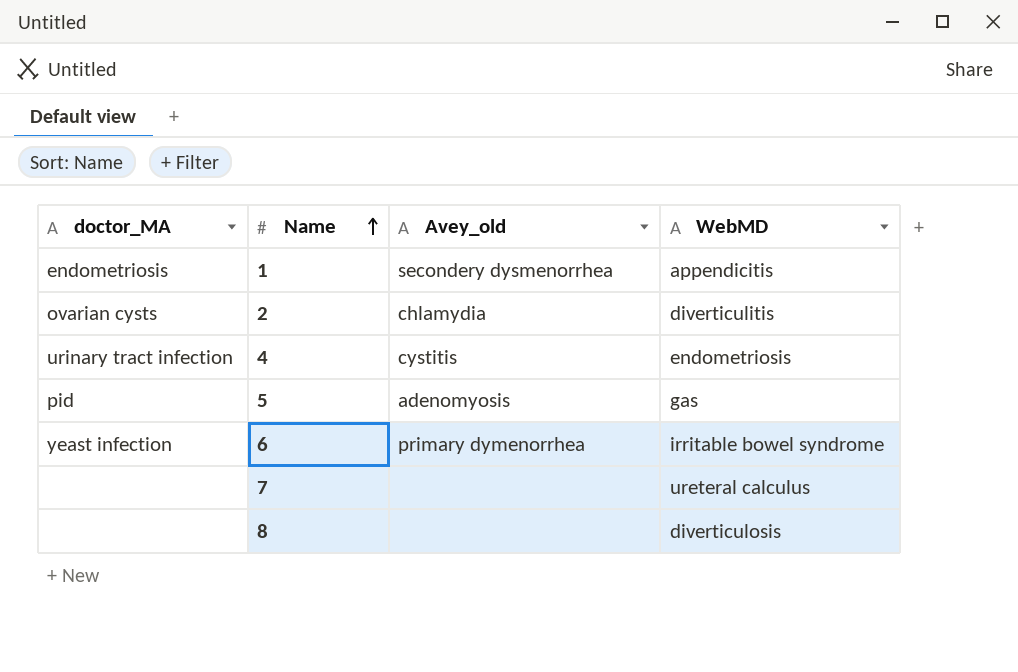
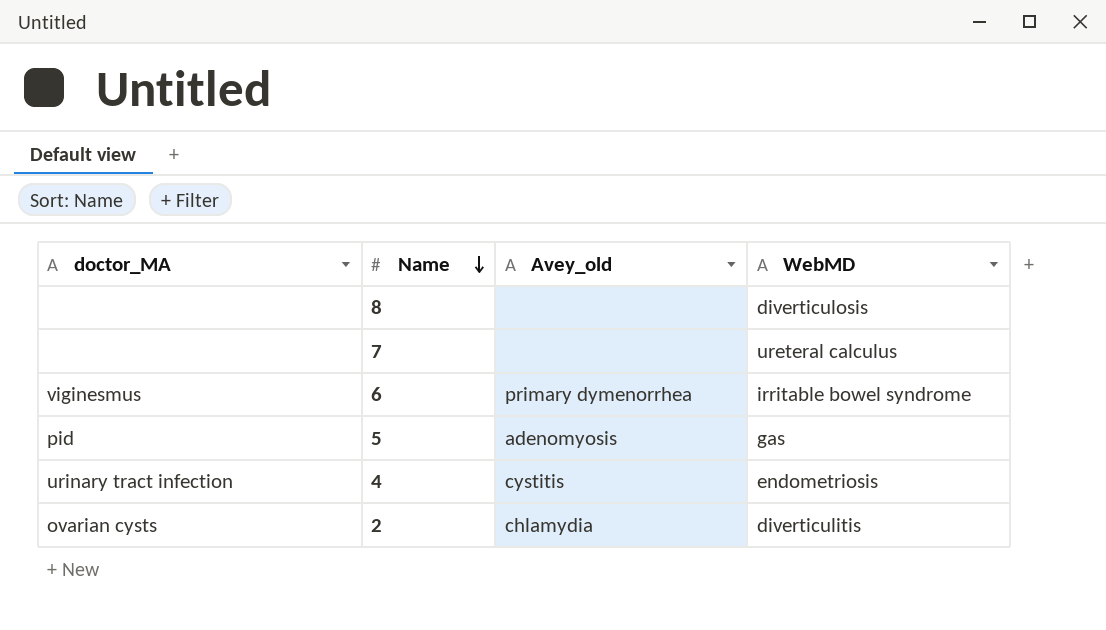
row order: Name ascending -> Name descending
row 1: endometriosis | secondery dysmenorrhea | appendicitis -> none
6 | doctor_MA: yeast infection -> viginesmus

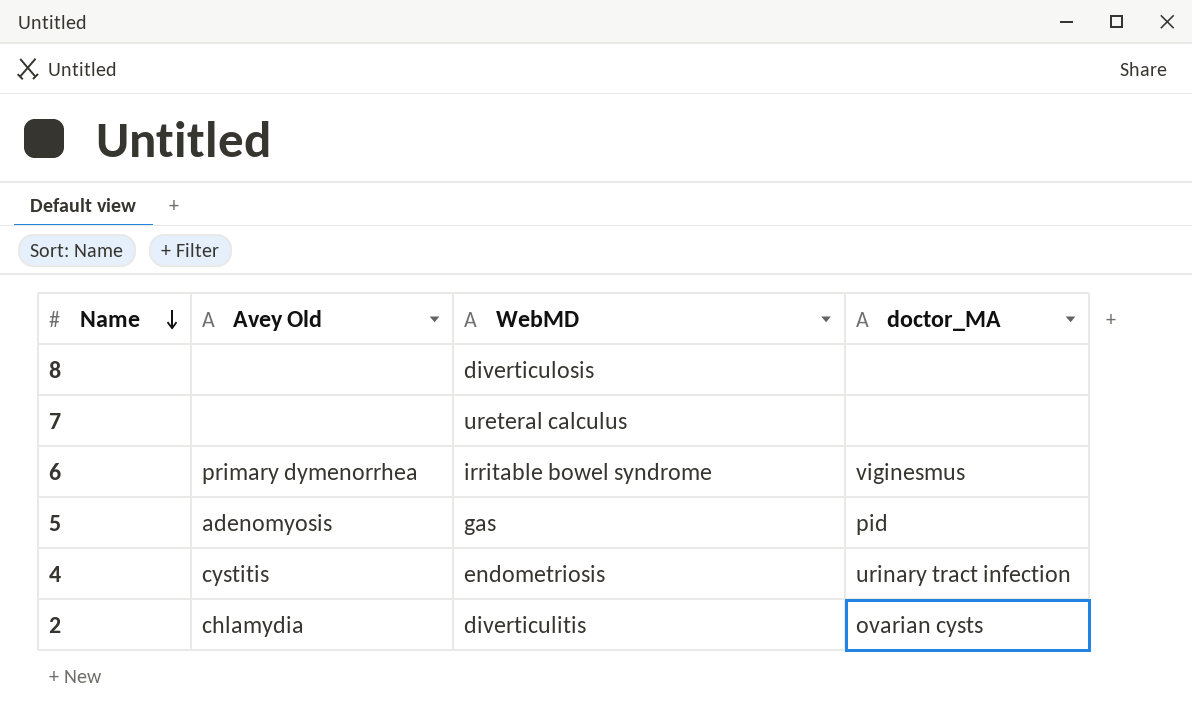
column name: Avey_old -> Avey Old
column doctor_MA | position: 1 -> 4

